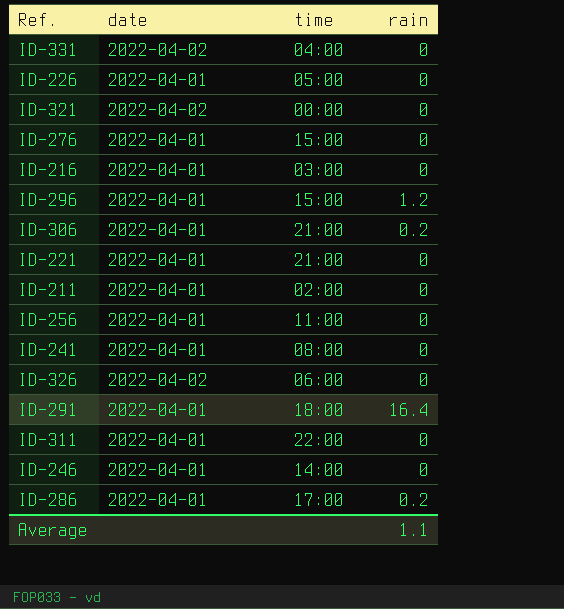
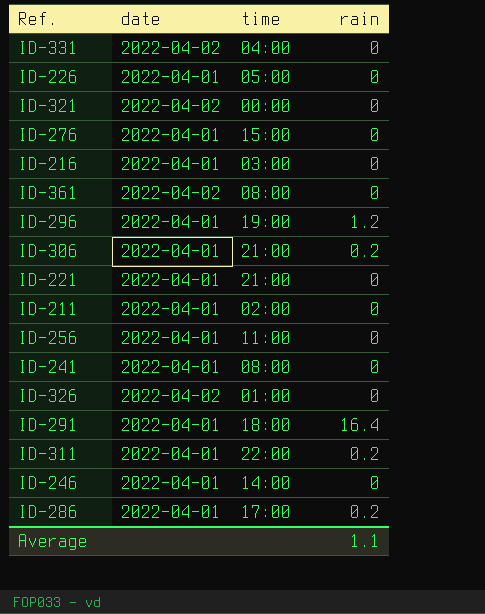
row ID-361: none -> 2022-04-02 | 08:00 | 0
ID-296 | time: 15:00 -> 19:00
ID-326 | time: 06:00 -> 01:00
ID-311 | rain: 0 -> 0.2

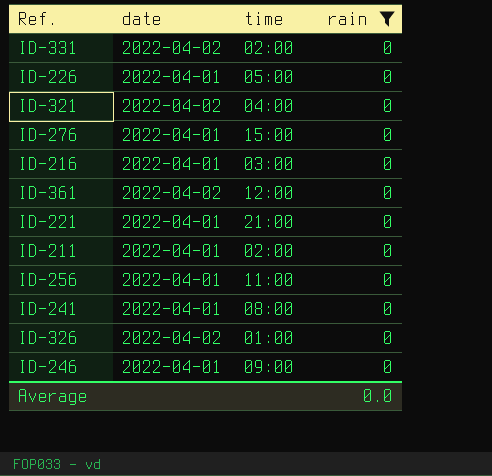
filter: none -> rain = 0
ID-331 | time: 04:00 -> 02:00
ID-321 | time: 00:00 -> 04:00
ID-361 | time: 08:00 -> 12:00
ID-246 | time: 14:00 -> 09:00
Average | rain: 1.1 -> 0.0

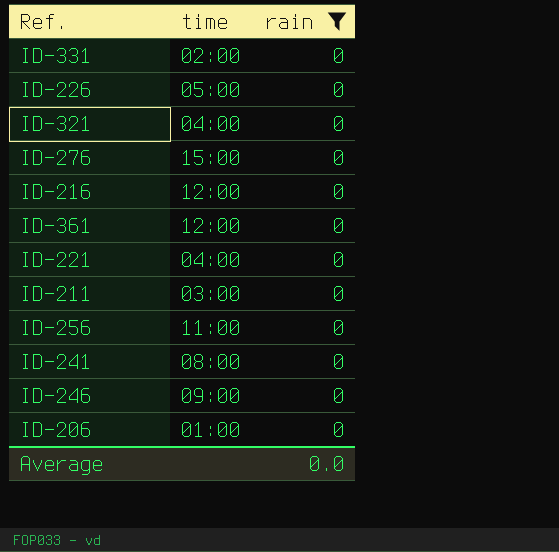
column date | position: 2 -> none
row ID-326: 2022-04-02 | 01:00 | 0 -> none
ID-216 | time: 03:00 -> 12:00
ID-221 | time: 21:00 -> 04:00
ID-211 | time: 02:00 -> 03:00
row ID-206: none -> 01:00 | 0

